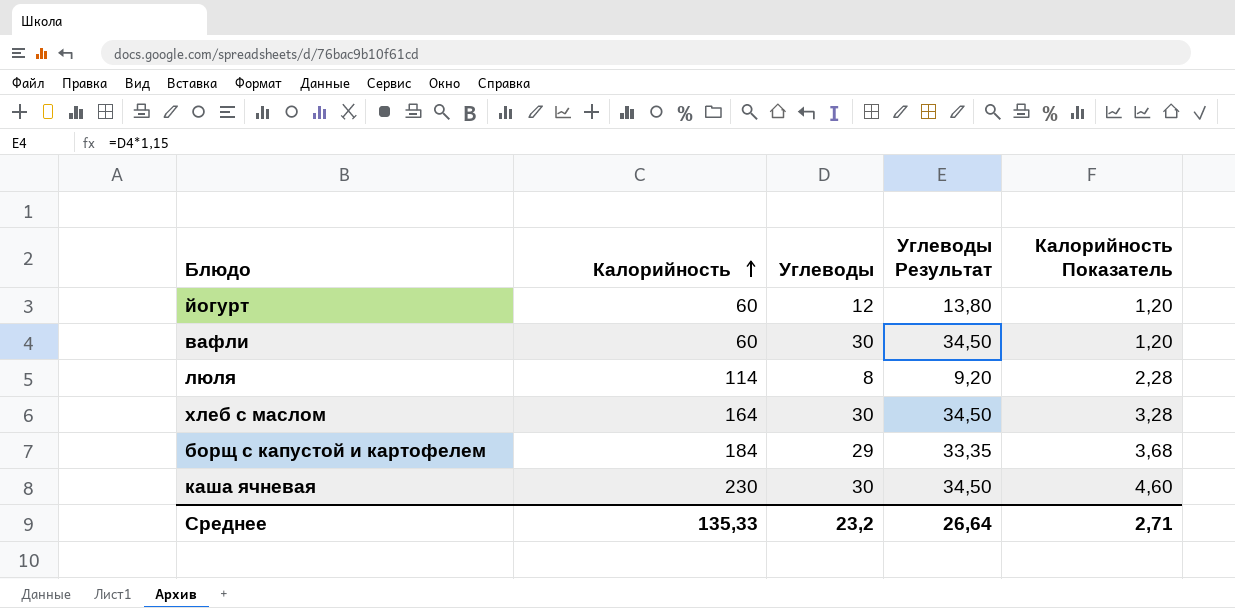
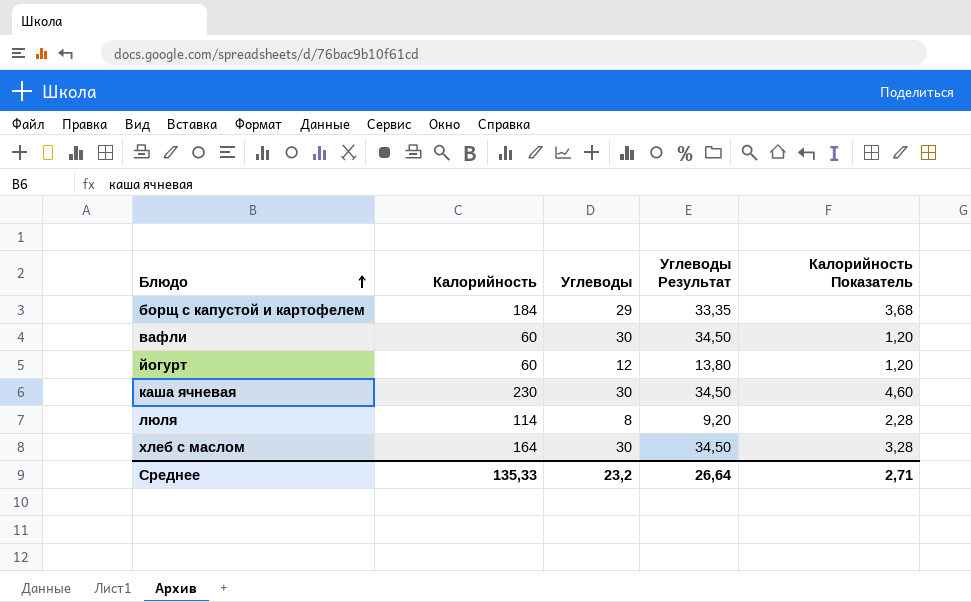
row order: Калорийность ascending -> Блюдо ascending

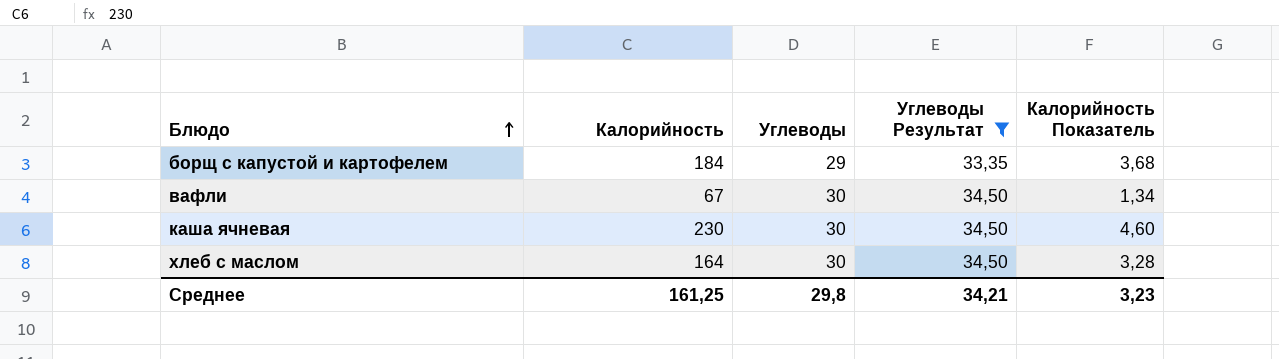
filter: none -> Углеводы Результат >= 33,35
вафли | Калорийность: 60 -> 67
вафли | Калорийность Показатель: 1,20 -> 1,34
Среднее | Калорийность: 135,33 -> 161,25
Среднее | Углеводы: 23,2 -> 29,8
Среднее | Углеводы Результат: 26,64 -> 34,21
Среднее | Калорийность Показатель: 2,71 -> 3,23

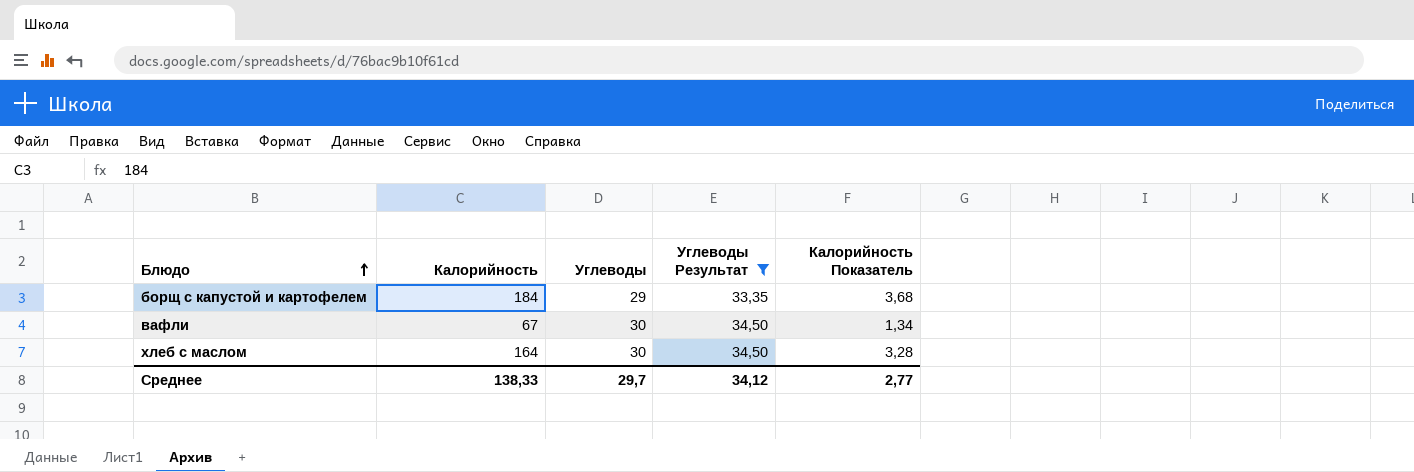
row каша ячневая: 230 | 30 | 34,50 | 4,60 -> none
Среднее | Калорийность: 161,25 -> 138,33
Среднее | Углеводы: 29,8 -> 29,7
Среднее | Углеводы Результат: 34,21 -> 34,12
Среднее | Калорийность Показатель: 3,23 -> 2,77

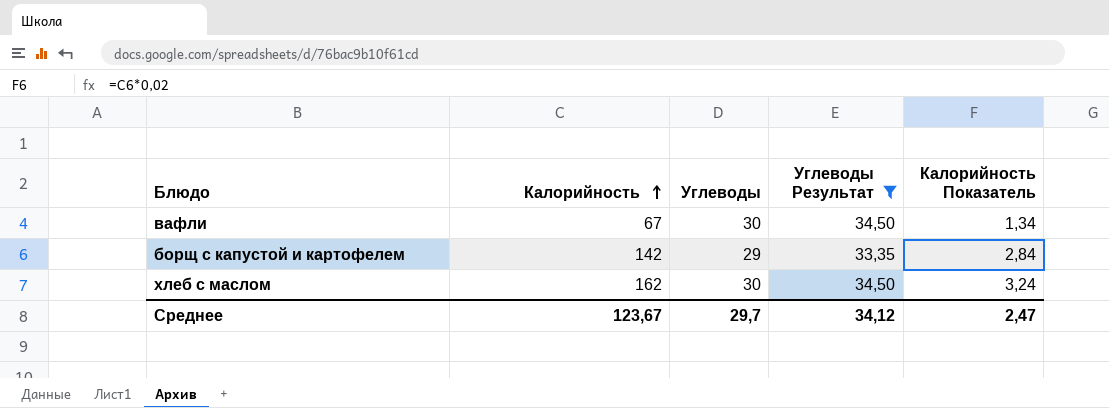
row order: Блюдо ascending -> Калорийность ascending
борщ с капустой и картофелем | Калорийность: 184 -> 142
борщ с капустой и картофелем | Калорийность Показатель: 3,68 -> 2,84
хлеб с маслом | Калорийность: 164 -> 162
хлеб с маслом | Калорийность Показатель: 3,28 -> 3,24
Среднее | Калорийность: 138,33 -> 123,67
Среднее | Калорийность Показатель: 2,77 -> 2,47

